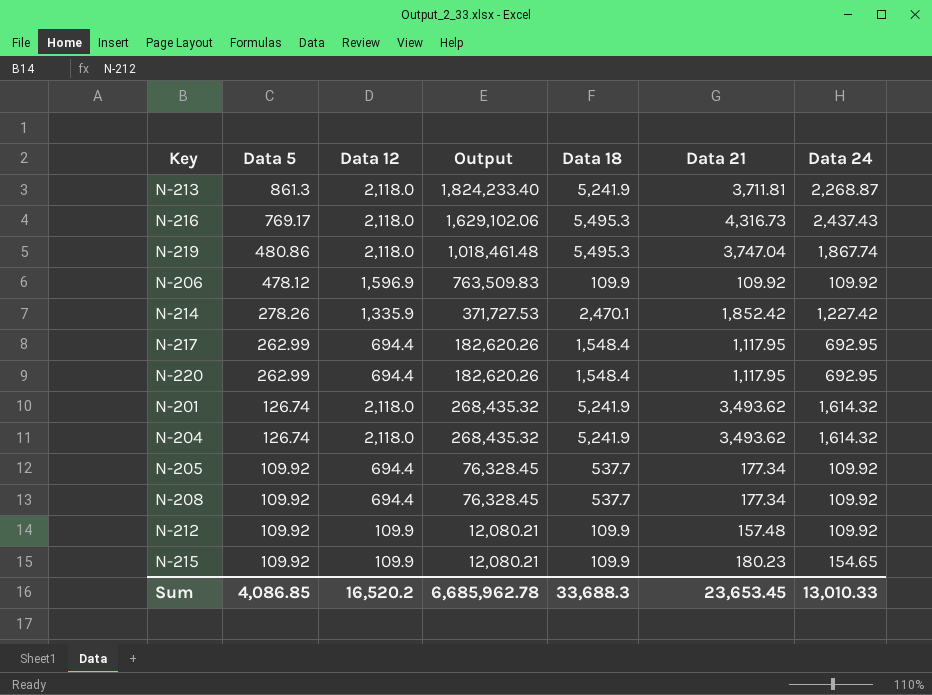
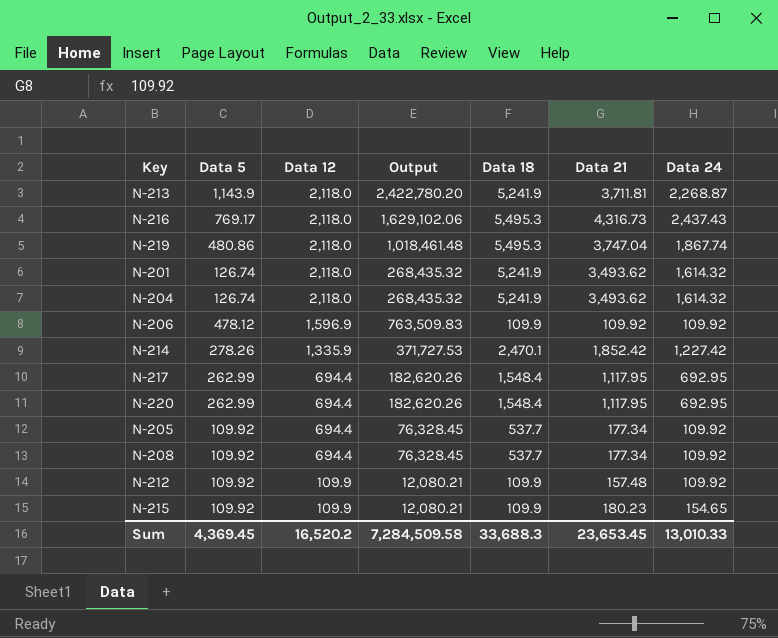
row order: Data 5 descending -> Data 12 descending
N-213 | Data 5: 861.3 -> 1,143.9
N-213 | Output: 1,824,233.40 -> 2,422,780.20
Sum | Data 5: 4,086.85 -> 4,369.45
Sum | Output: 6,685,962.78 -> 7,284,509.58

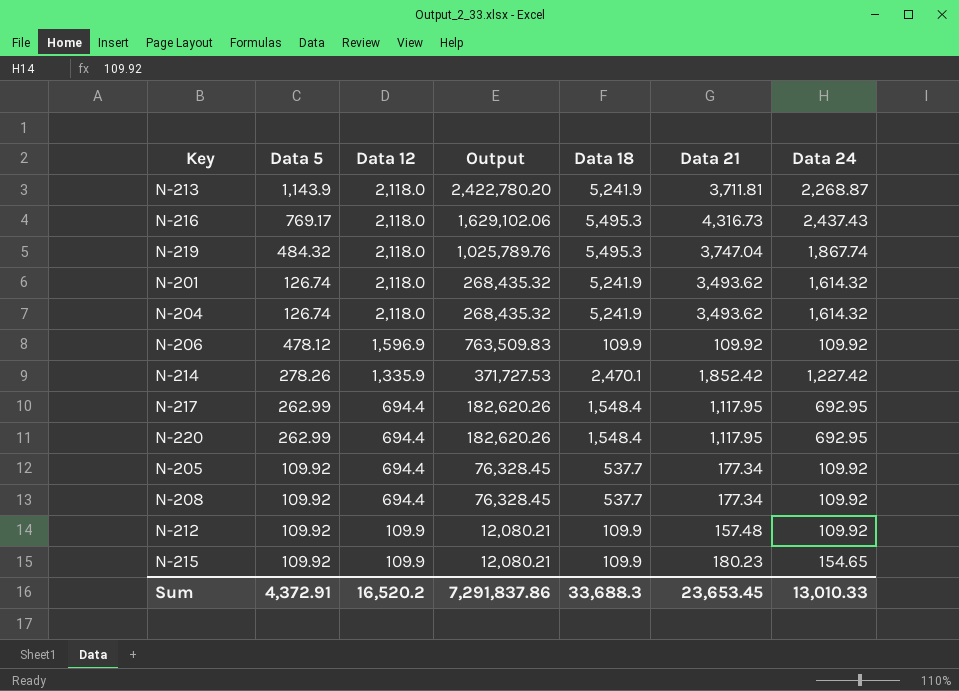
N-219 | Data 5: 480.86 -> 484.32
N-219 | Output: 1,018,461.48 -> 1,025,789.76
Sum | Data 5: 4,369.45 -> 4,372.91
Sum | Output: 7,284,509.58 -> 7,291,837.86

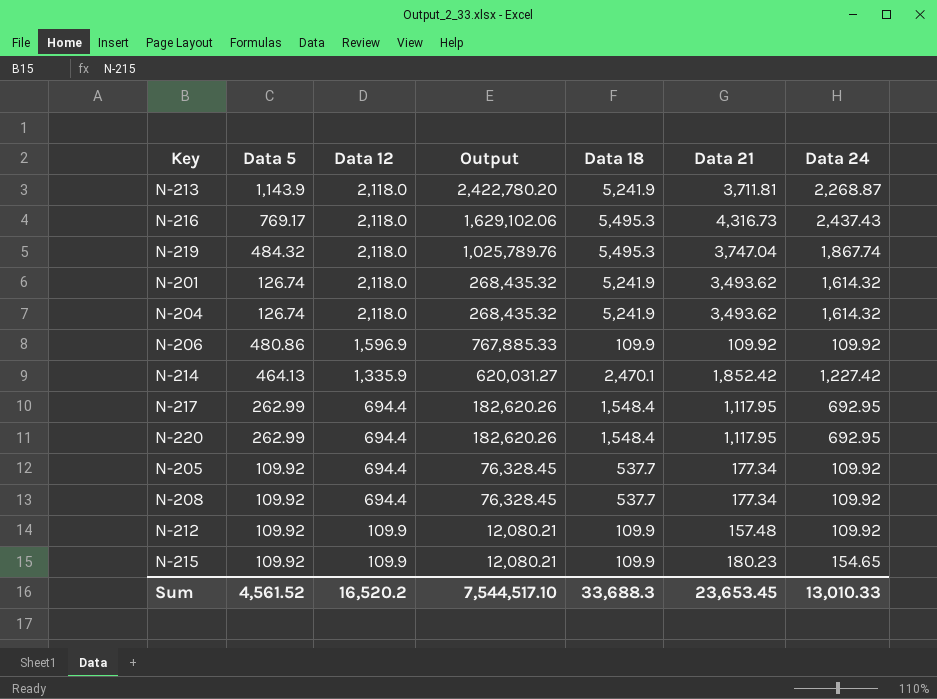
N-206 | Data 5: 478.12 -> 480.86
N-206 | Output: 763,509.83 -> 767,885.33
N-214 | Data 5: 278.26 -> 464.13
N-214 | Output: 371,727.53 -> 620,031.27
Sum | Data 5: 4,372.91 -> 4,561.52
Sum | Output: 7,291,837.86 -> 7,544,517.10

